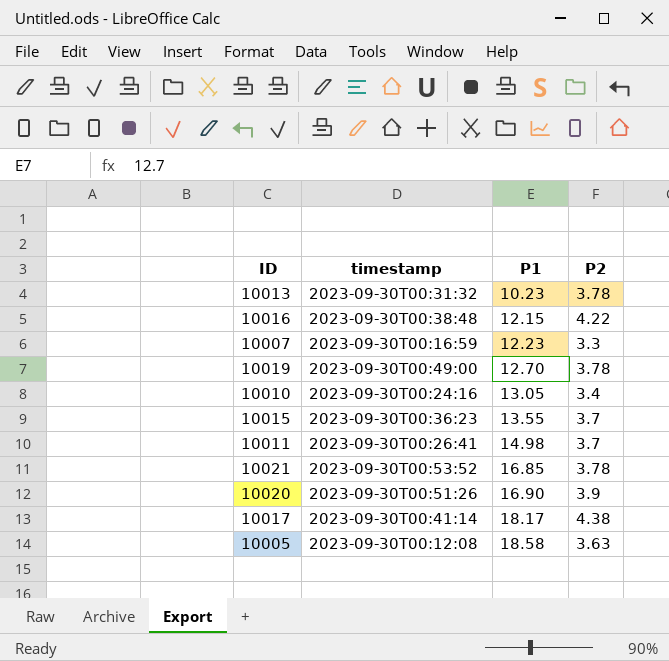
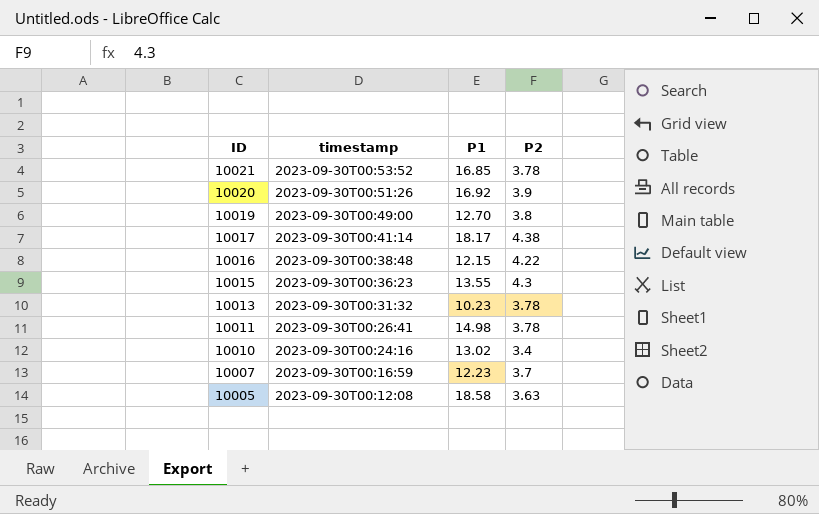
row order: P1 ascending -> ID descending
10020 | P1: 16.90 -> 16.92
10019 | P2: 3.78 -> 3.8
10015 | P2: 3.7 -> 4.3
10011 | P2: 3.7 -> 3.78
10010 | P1: 13.05 -> 13.02
10007 | P2: 3.3 -> 3.7

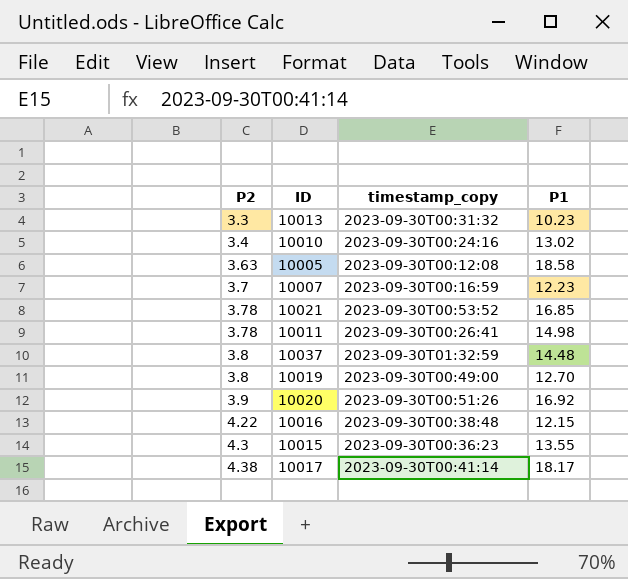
row order: ID descending -> P2 ascending
column P2 | position: 4 -> 1
column name: timestamp -> timestamp_copy
10013 | P2: 3.78 -> 3.3
row 10037: none -> 3.8 | 2023-09-30T01:32:59 | 14.48

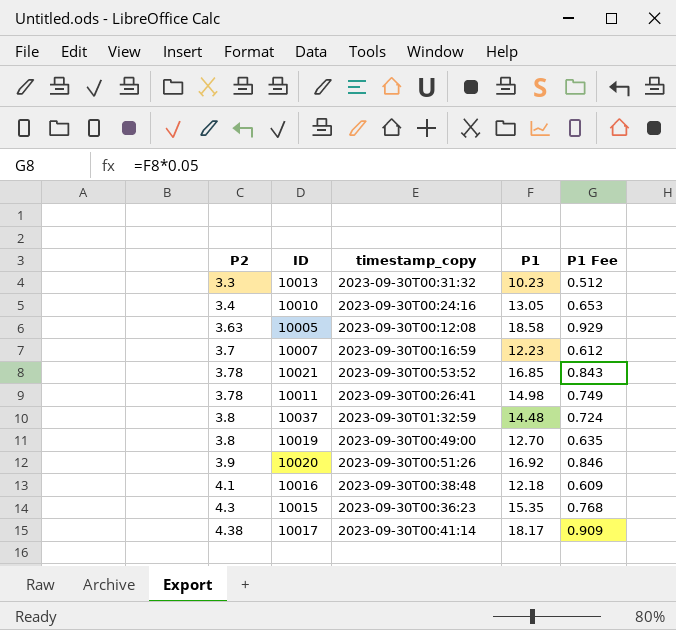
column P1 Fee | formula: none -> [P1] * 0.05
10010 | P1: 13.02 -> 13.05
10016 | P2: 4.22 -> 4.1
10016 | P1: 12.15 -> 12.18
10015 | P1: 13.55 -> 15.35

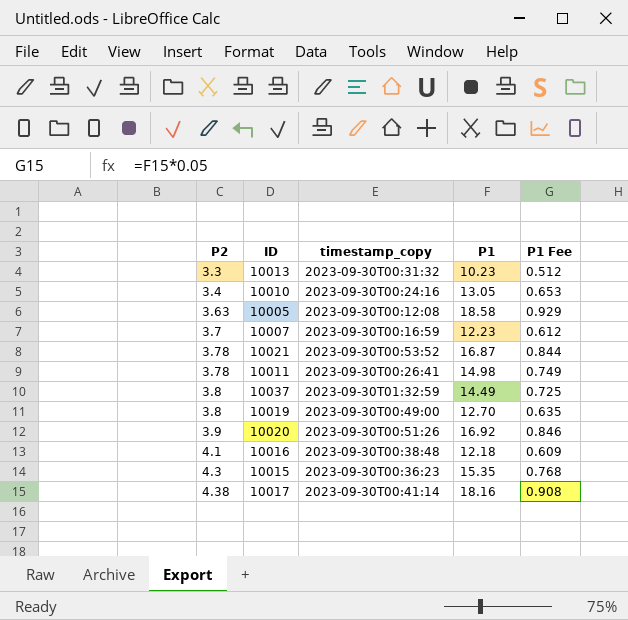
10021 | P1: 16.85 -> 16.87
10021 | P1 Fee: 0.843 -> 0.844
10037 | P1: 14.48 -> 14.49
10037 | P1 Fee: 0.724 -> 0.725
10017 | P1: 18.17 -> 18.16
10017 | P1 Fee: 0.909 -> 0.908

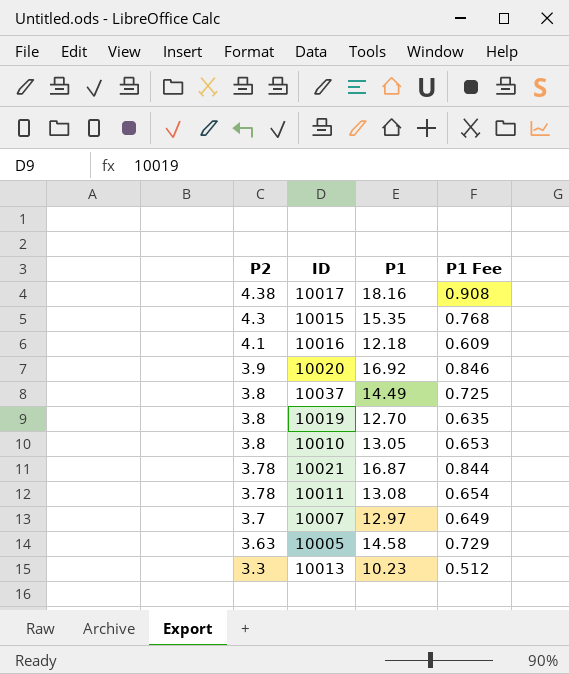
row order: P2 ascending -> P2 descending
column timestamp_copy | position: 3 -> none
10010 | P2: 3.4 -> 3.8
10011 | P1: 14.98 -> 13.08
10011 | P1 Fee: 0.749 -> 0.654
10007 | P1: 12.23 -> 12.97
10007 | P1 Fee: 0.612 -> 0.649
10005 | P1: 18.58 -> 14.58
10005 | P1 Fee: 0.929 -> 0.729

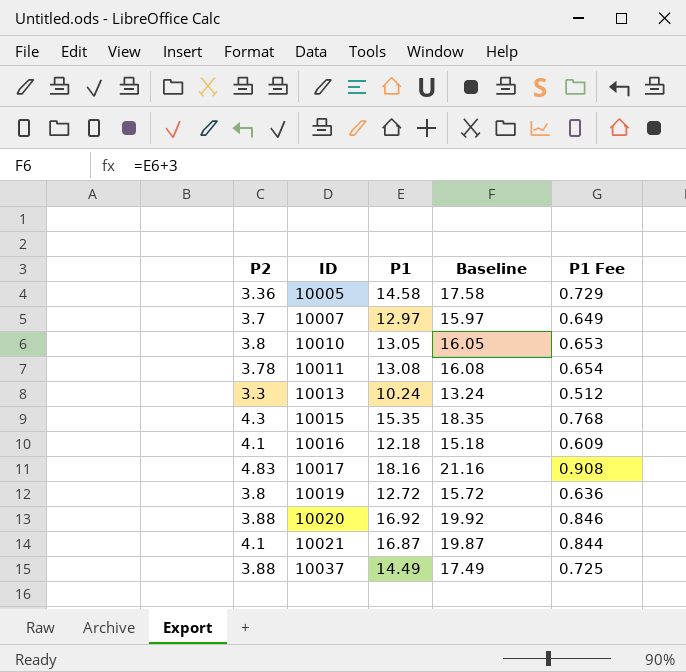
row order: P2 descending -> ID ascending
column Baseline | formula: none -> [P1] + 3
10005 | P2: 3.63 -> 3.36
10013 | P1: 10.23 -> 10.24
10017 | P2: 4.38 -> 4.83
10019 | P1: 12.70 -> 12.72
10019 | P1 Fee: 0.635 -> 0.636
10020 | P2: 3.9 -> 3.88
10021 | P2: 3.78 -> 4.1
10037 | P2: 3.8 -> 3.88

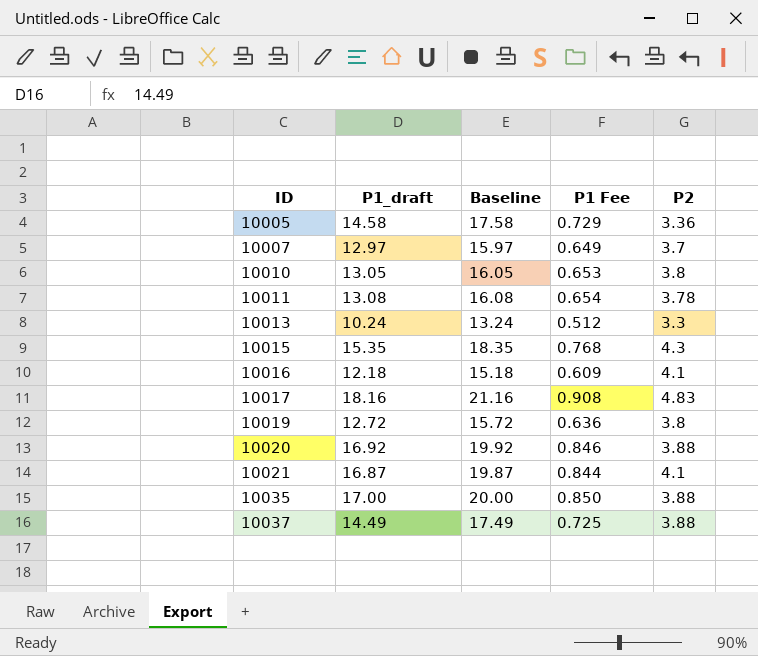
column name: P1 -> P1_draft
column P2 | position: 1 -> 5
row 10035: none -> 17.00 | 20.00 | 0.850 | 3.88

